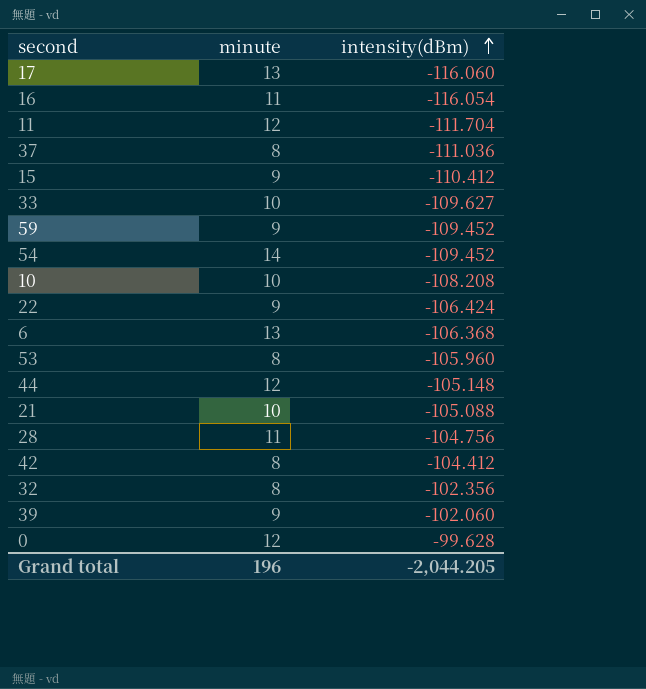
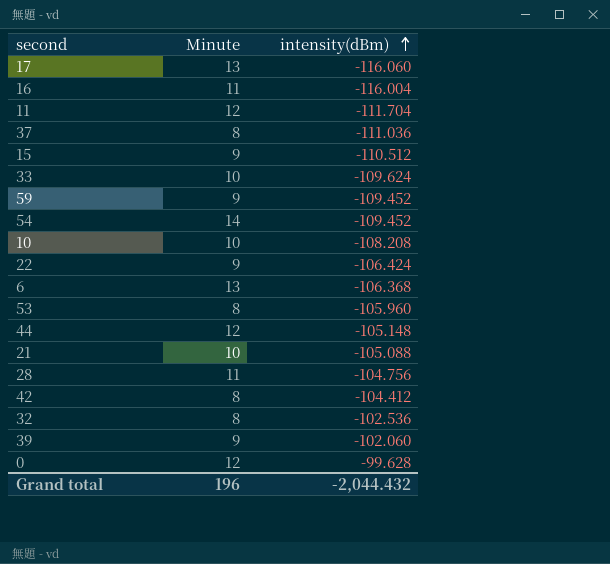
column name: minute -> Minute
16 | intensity(dBm): -116.054 -> -116.004
15 | intensity(dBm): -110.412 -> -110.512
33 | intensity(dBm): -109.627 -> -109.624
32 | intensity(dBm): -102.356 -> -102.536
Grand total | intensity(dBm): -2,044.205 -> -2,044.432

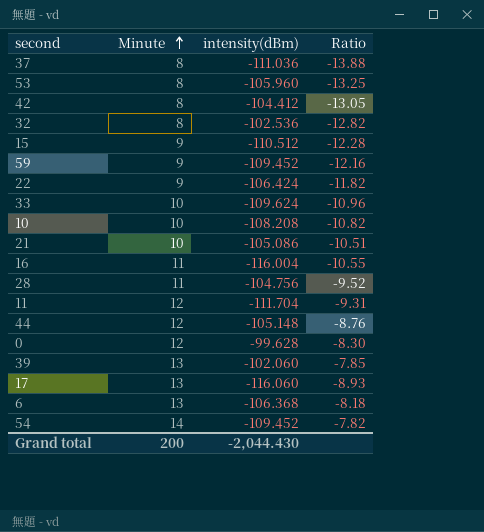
row order: intensity(dBm) ascending -> Minute ascending
column Ratio | formula: none -> [intensity(dBm)] / [Minute]
21 | intensity(dBm): -105.088 -> -105.086
39 | Minute: 9 -> 13
Grand total | Minute: 196 -> 200
Grand total | intensity(dBm): -2,044.432 -> -2,044.430

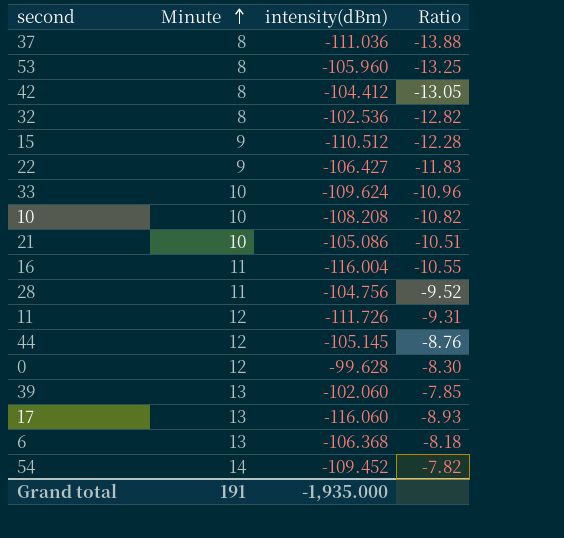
row 59: 9 | -109.452 | -12.16 -> none
22 | intensity(dBm): -106.424 -> -106.427
22 | Ratio: -11.82 -> -11.83
11 | intensity(dBm): -111.704 -> -111.726
44 | intensity(dBm): -105.148 -> -105.145
Grand total | Minute: 200 -> 191
Grand total | intensity(dBm): -2,044.430 -> -1,935.000

